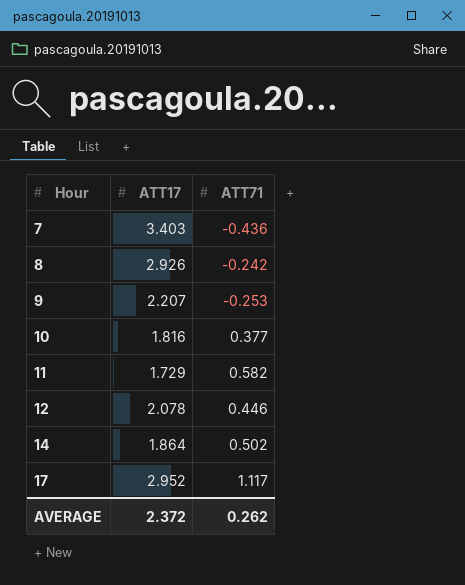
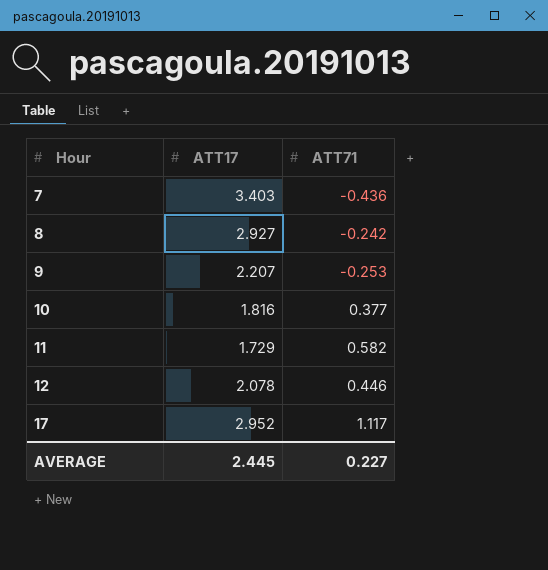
row 14: 1.864 | 0.502 -> none
8 | ATT17: 2.926 -> 2.927
AVERAGE | ATT17: 2.372 -> 2.445
AVERAGE | ATT71: 0.262 -> 0.227

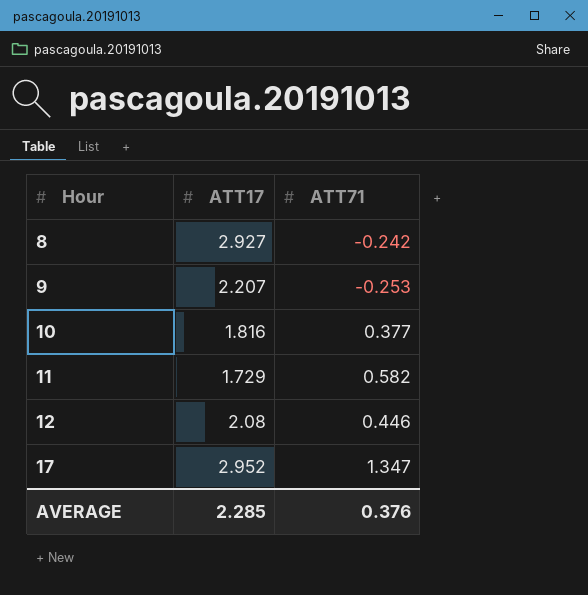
row 7: 3.403 | -0.436 -> none
12 | ATT17: 2.078 -> 2.08
17 | ATT71: 1.117 -> 1.347
AVERAGE | ATT17: 2.445 -> 2.285
AVERAGE | ATT71: 0.227 -> 0.376

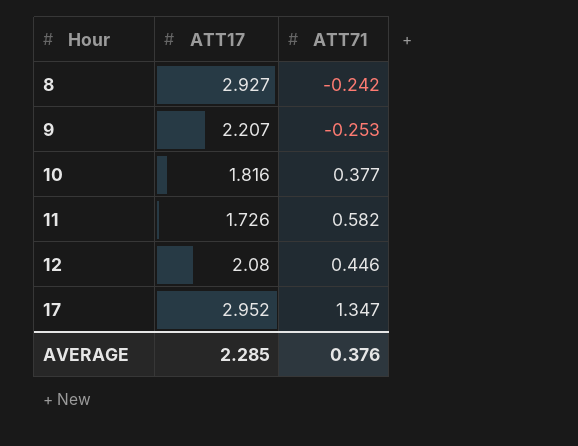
11 | ATT17: 1.729 -> 1.726

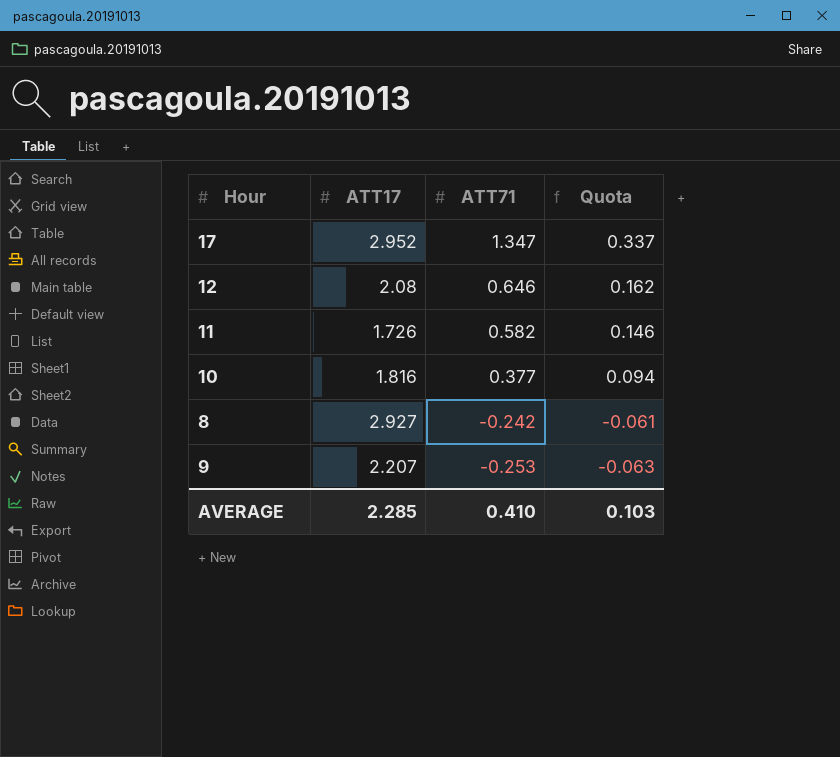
row order: Hour ascending -> ATT71 descending
column Quota | formula: none -> [ATT71] * 0.25
12 | ATT71: 0.446 -> 0.646
AVERAGE | ATT71: 0.376 -> 0.410

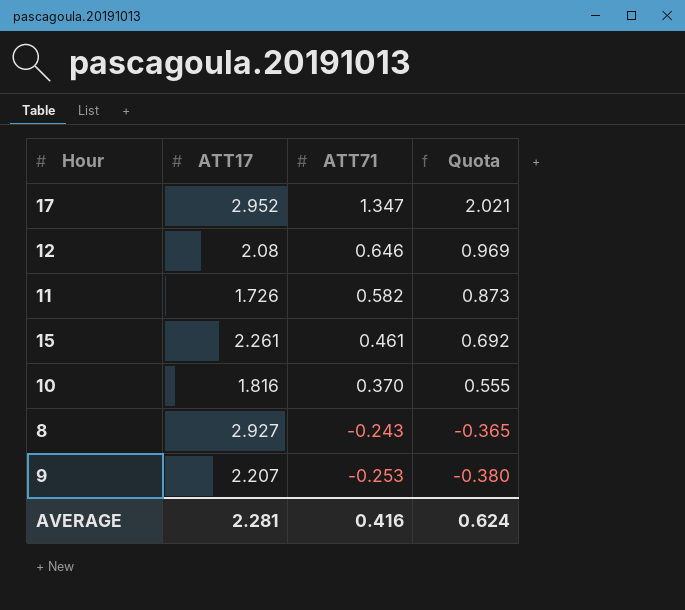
column Quota | formula: [ATT71] * 0.25 -> [ATT71] * 1.5
row 15: none -> 2.261 | 0.461 | 0.692
10 | ATT71: 0.377 -> 0.370
8 | ATT71: -0.242 -> -0.243
AVERAGE | ATT17: 2.285 -> 2.281
AVERAGE | ATT71: 0.410 -> 0.416
AVERAGE | Quota: 0.103 -> 0.624

